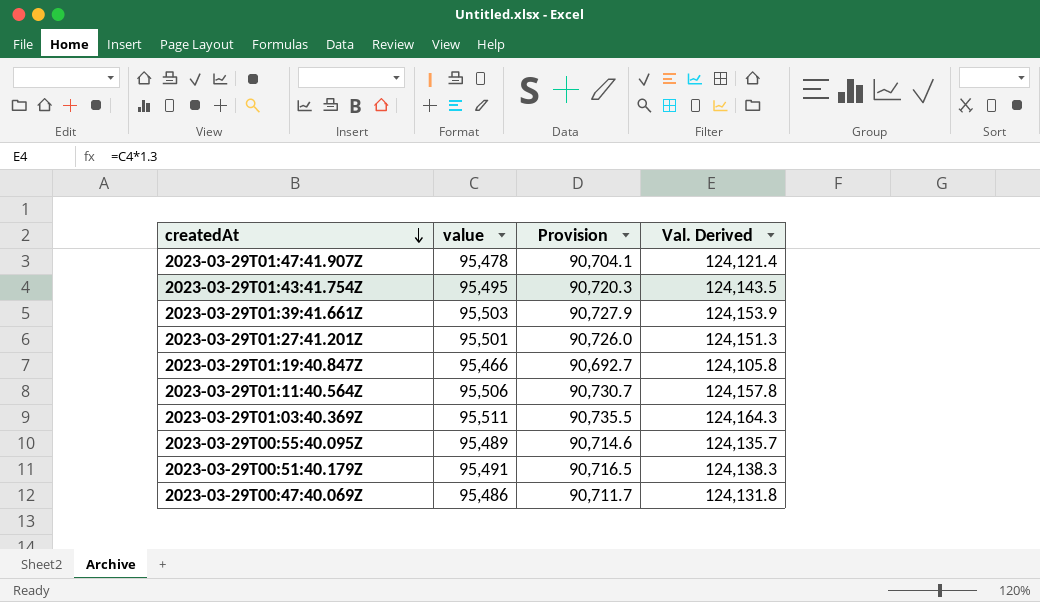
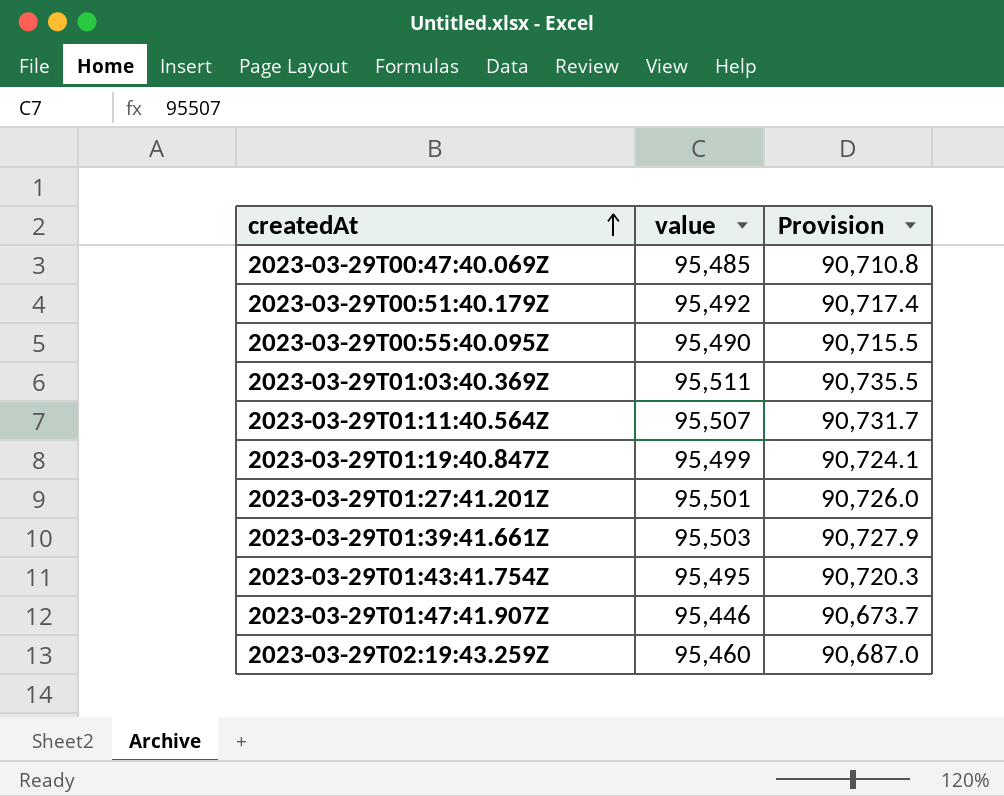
row order: createdAt descending -> createdAt ascending
column Val. Derived | formula: [value] * 1.3 -> none
2023-03-29T00:47:40.069Z | value: 95,486 -> 95,485
2023-03-29T00:47:40.069Z | Provision: 90,711.7 -> 90,710.8
2023-03-29T00:51:40.179Z | value: 95,491 -> 95,492
2023-03-29T00:51:40.179Z | Provision: 90,716.5 -> 90,717.4
2023-03-29T00:55:40.095Z | value: 95,489 -> 95,490
2023-03-29T00:55:40.095Z | Provision: 90,714.6 -> 90,715.5
2023-03-29T01:11:40.564Z | value: 95,506 -> 95,507
2023-03-29T01:11:40.564Z | Provision: 90,730.7 -> 90,731.7
2023-03-29T01:19:40.847Z | value: 95,466 -> 95,499
2023-03-29T01:19:40.847Z | Provision: 90,692.7 -> 90,724.1
2023-03-29T01:47:41.907Z | value: 95,478 -> 95,446
2023-03-29T01:47:41.907Z | Provision: 90,704.1 -> 90,673.7
row 2023-03-29T02:19:43.259Z: none -> 95,460 | 90,687.0

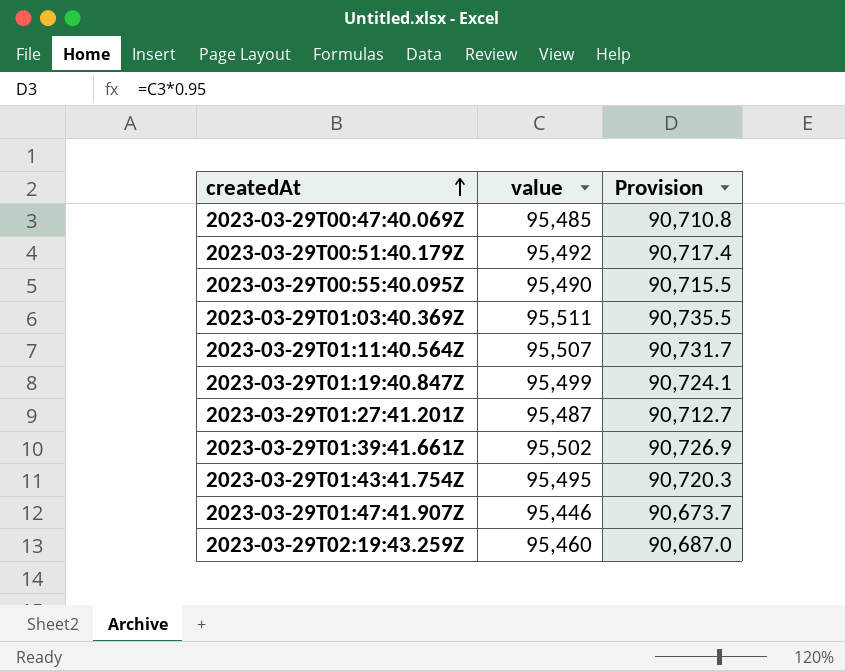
2023-03-29T01:27:41.201Z | value: 95,501 -> 95,487
2023-03-29T01:27:41.201Z | Provision: 90,726.0 -> 90,712.7
2023-03-29T01:39:41.661Z | value: 95,503 -> 95,502
2023-03-29T01:39:41.661Z | Provision: 90,727.9 -> 90,726.9

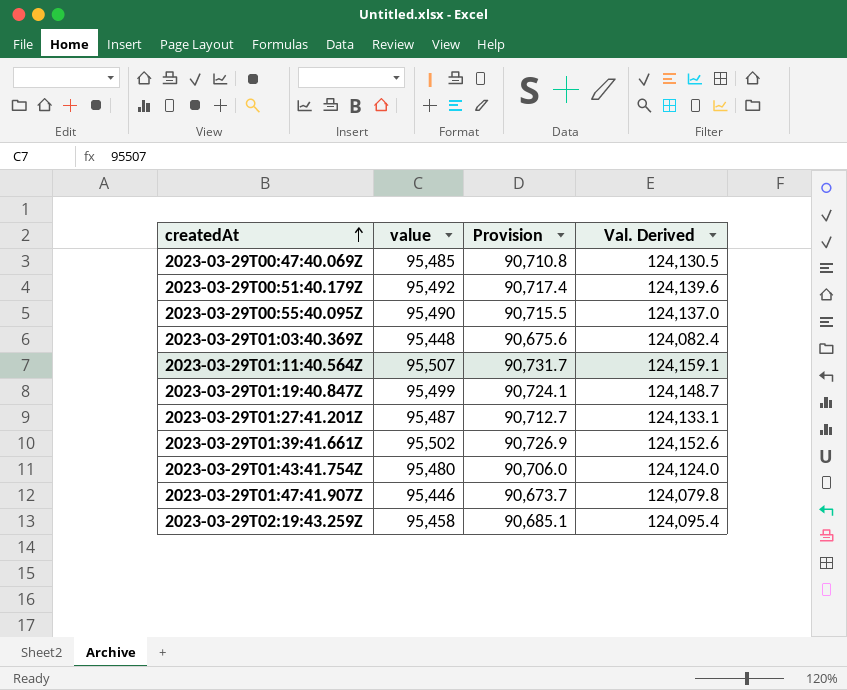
column Val. Derived | formula: none -> [value] * 1.3
2023-03-29T01:03:40.369Z | value: 95,511 -> 95,448
2023-03-29T01:03:40.369Z | Provision: 90,735.5 -> 90,675.6
2023-03-29T01:43:41.754Z | value: 95,495 -> 95,480
2023-03-29T01:43:41.754Z | Provision: 90,720.3 -> 90,706.0
2023-03-29T02:19:43.259Z | value: 95,460 -> 95,458
2023-03-29T02:19:43.259Z | Provision: 90,687.0 -> 90,685.1

